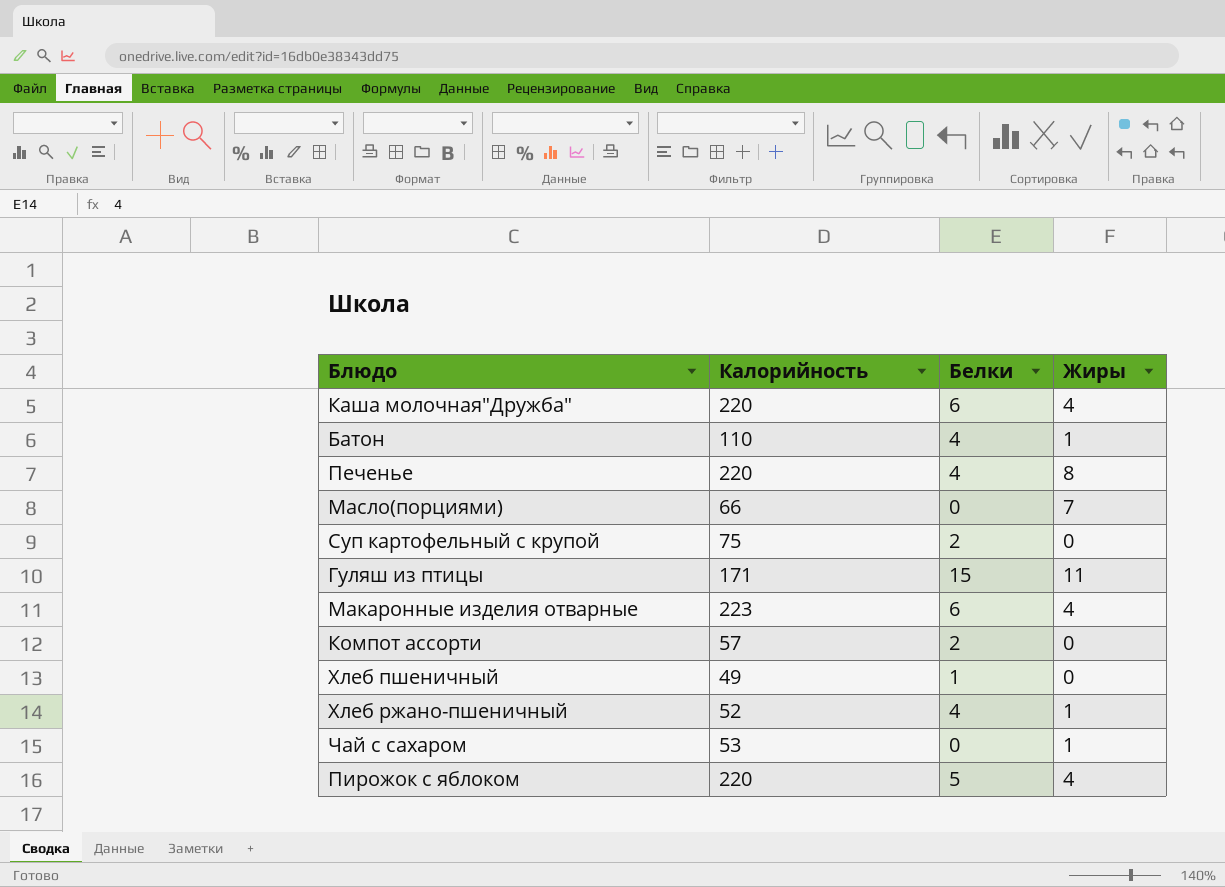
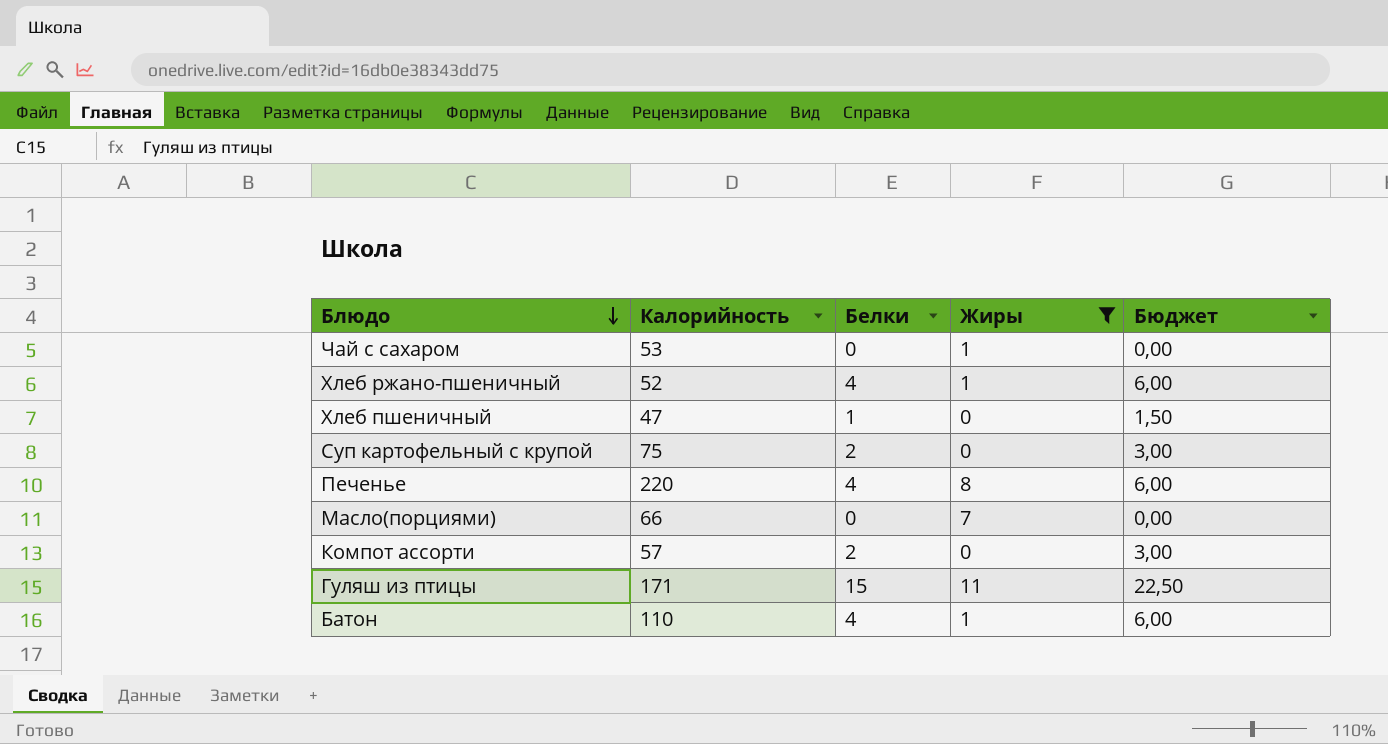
filter: none -> Жиры != 4
row order: none -> Блюдо descending
column Бюджет | formula: none -> [Белки] * 1,5
Хлеб пшеничный | Калорийность: 49 -> 47

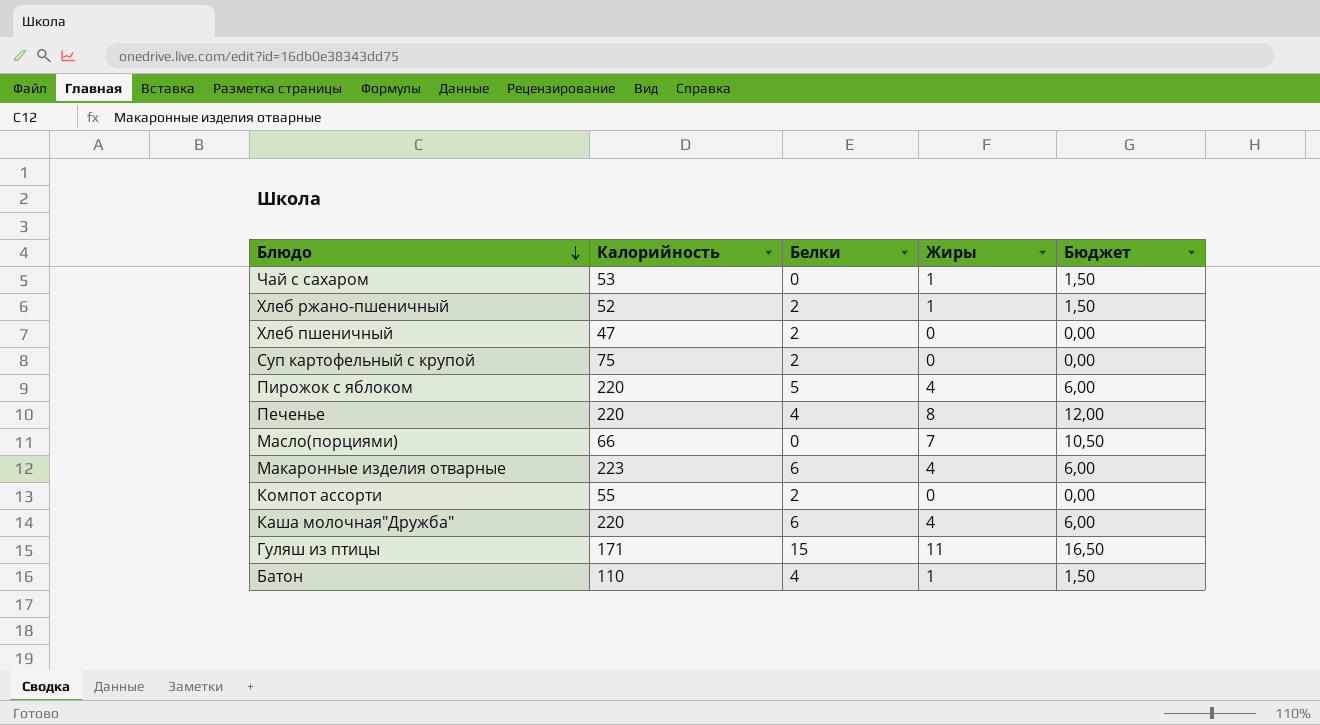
filter: Жиры != 4 -> none
column Бюджет | formula: [Белки] * 1,5 -> [Жиры] * 1,5
Хлеб ржано-пшеничный | Белки: 4 -> 2
Хлеб пшеничный | Белки: 1 -> 2
Компот ассорти | Калорийность: 57 -> 55

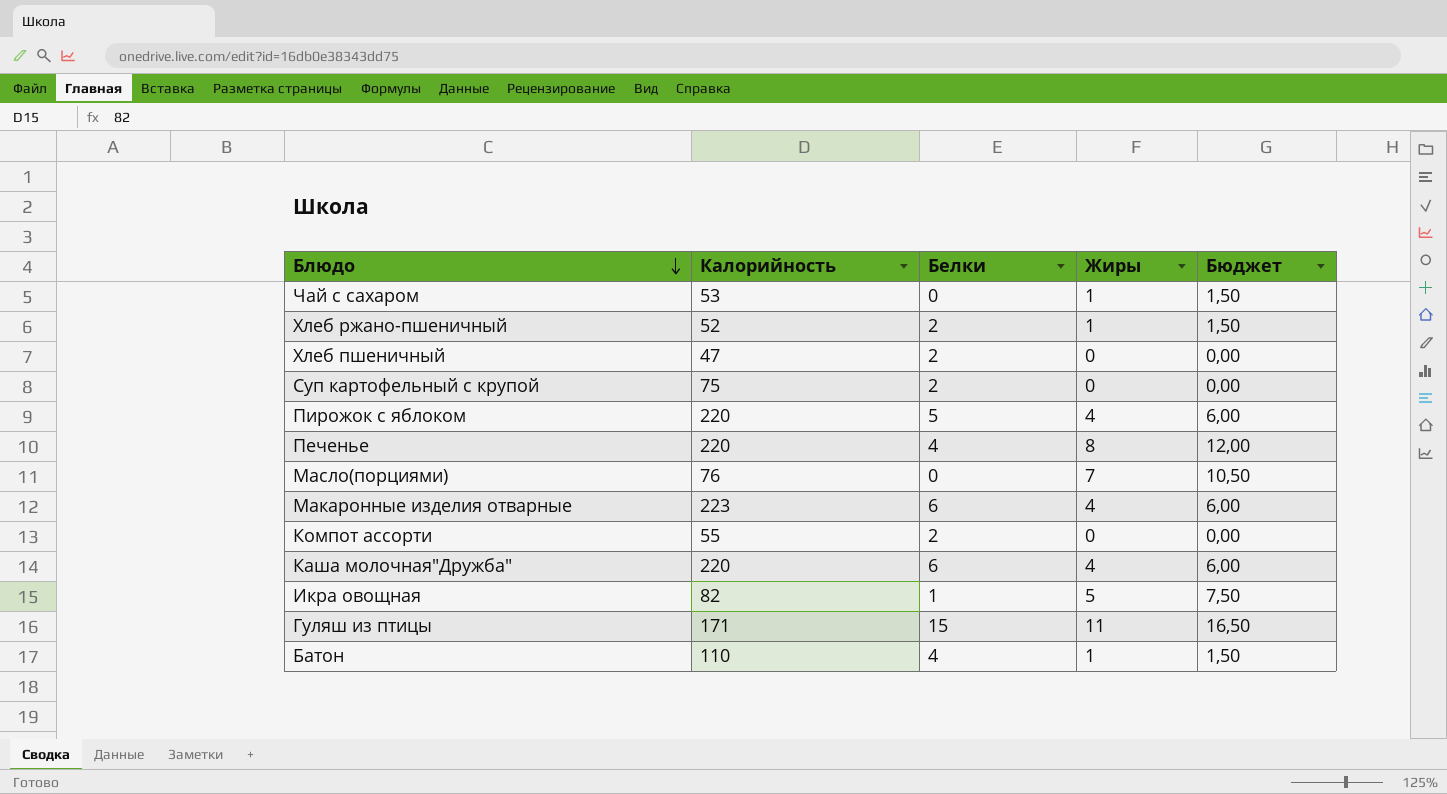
Масло(порциями) | Калорийность: 66 -> 76
row Икра овощная: none -> 82 | 1 | 5 | 7,50

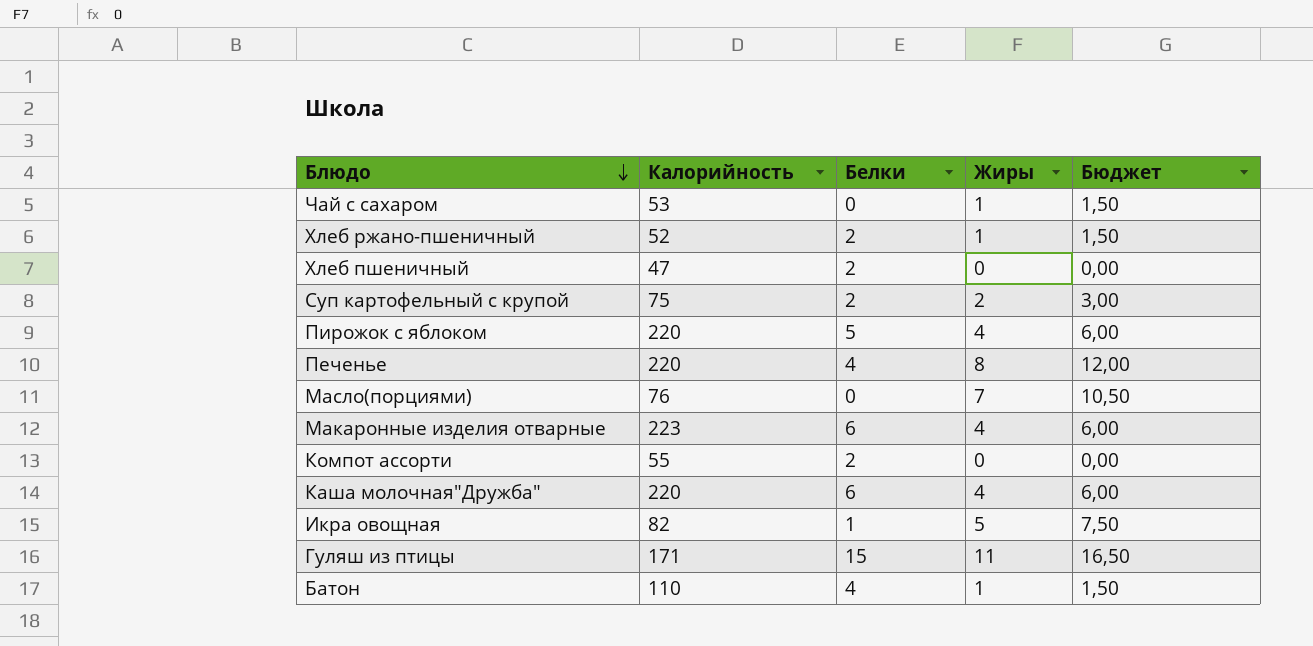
Суп картофельный с крупой | Жиры: 0 -> 2
Суп картофельный с крупой | Бюджет: 0,00 -> 3,00

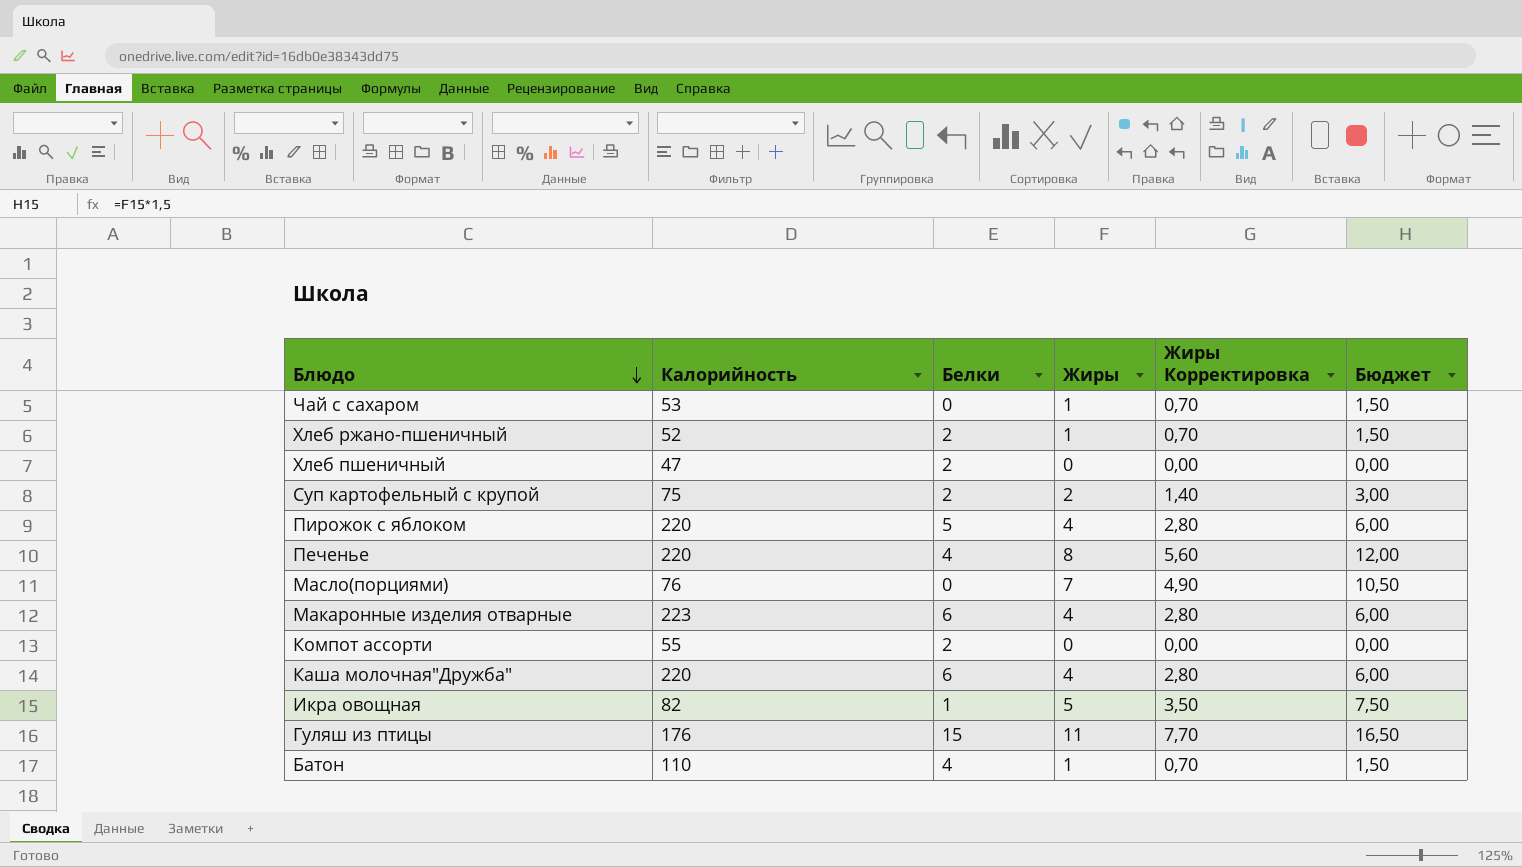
column Жиры Корректировка | formula: none -> [Жиры] * 0,7
Гуляш из птицы | Калорийность: 171 -> 176

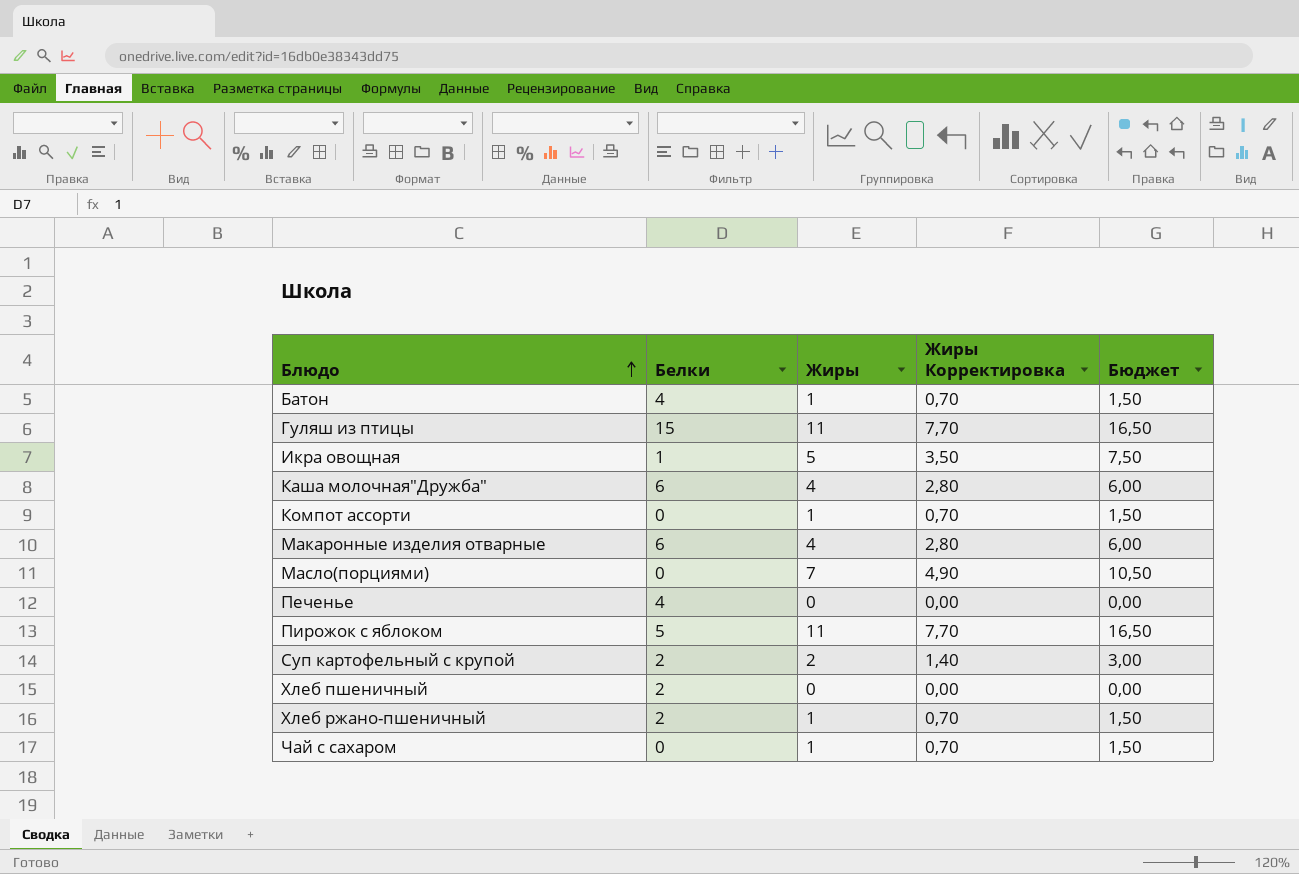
row order: Блюдо descending -> Блюдо ascending
column Калорийность | position: 2 -> none
Компот ассорти | Белки: 2 -> 0
Компот ассорти | Жиры: 0 -> 1
Компот ассорти | Жиры Корректировка: 0,00 -> 0,70
Компот ассорти | Бюджет: 0,00 -> 1,50
Печенье | Жиры: 8 -> 0
Печенье | Жиры Корректировка: 5,60 -> 0,00
Печенье | Бюджет: 12,00 -> 0,00
Пирожок с яблоком | Жиры: 4 -> 11
Пирожок с яблоком | Жиры Корректировка: 2,80 -> 7,70
Пирожок с яблоком | Бюджет: 6,00 -> 16,50

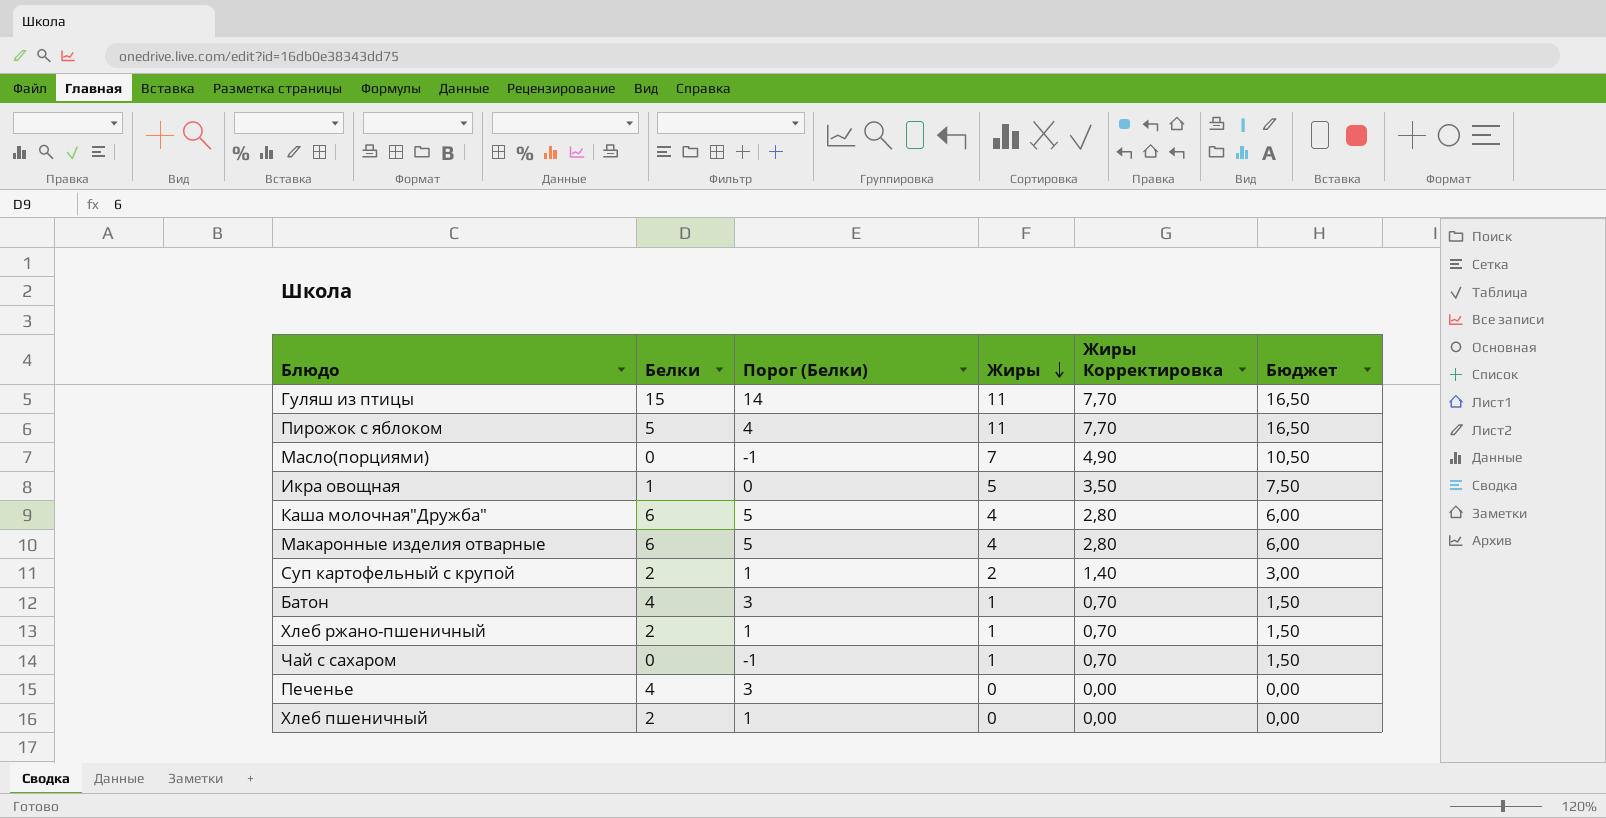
row order: Блюдо ascending -> Жиры descending
column Порог (Белки) | formula: none -> [Белки] - 1
row Компот ассорти: 0 | 1 | 0,70 | 1,50 -> none

